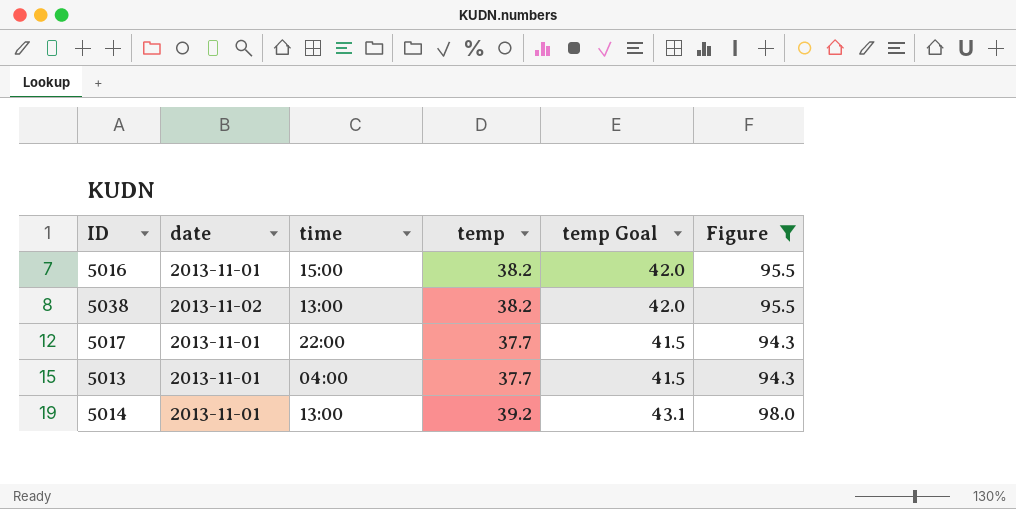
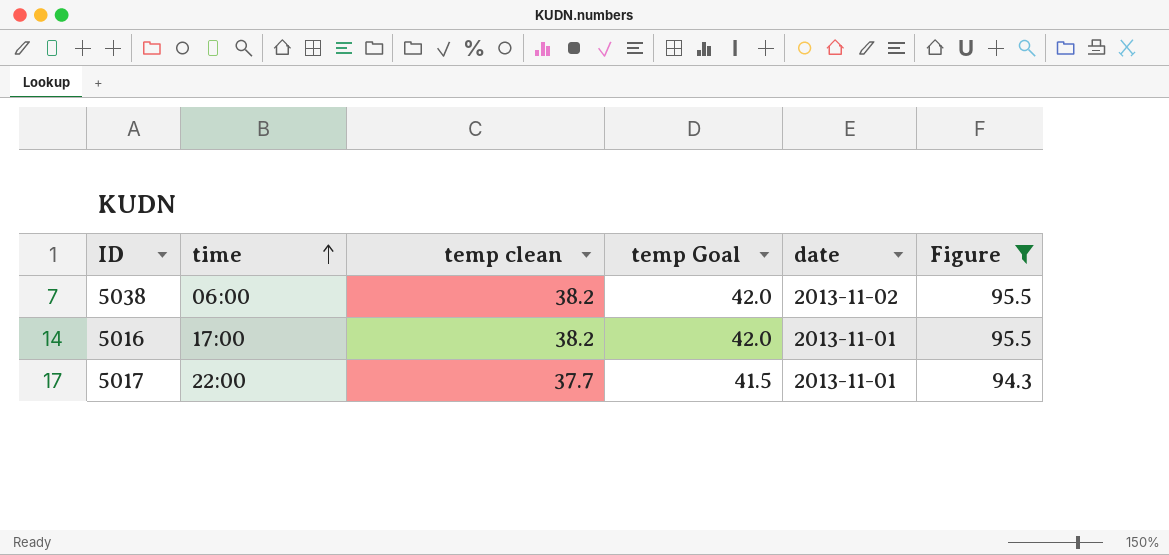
row order: none -> time ascending
column name: temp -> temp clean
column date | position: 2 -> 5
row 5013: 2013-11-01 | 04:00 | 37.7 | 41.5 | 94.3 -> none
row 5014: 2013-11-01 | 13:00 | 39.2 | 43.1 | 98.0 -> none
5038 | time: 13:00 -> 06:00
5016 | time: 15:00 -> 17:00

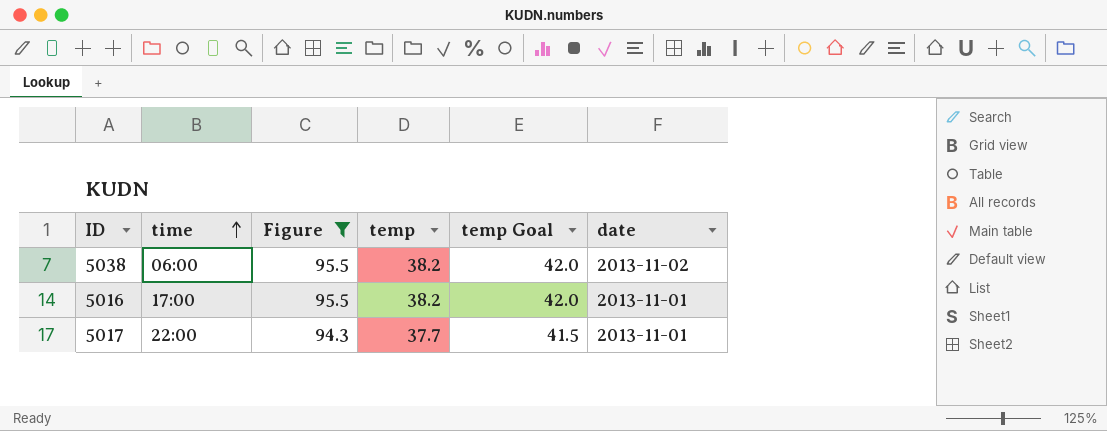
column Figure | position: 6 -> 3
column name: temp clean -> temp

